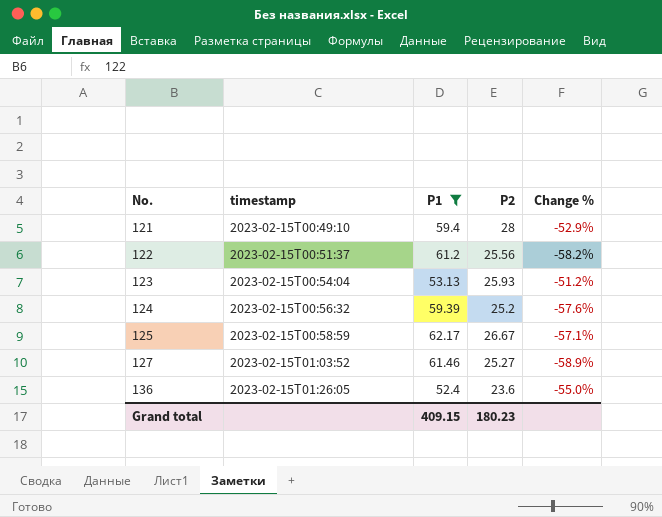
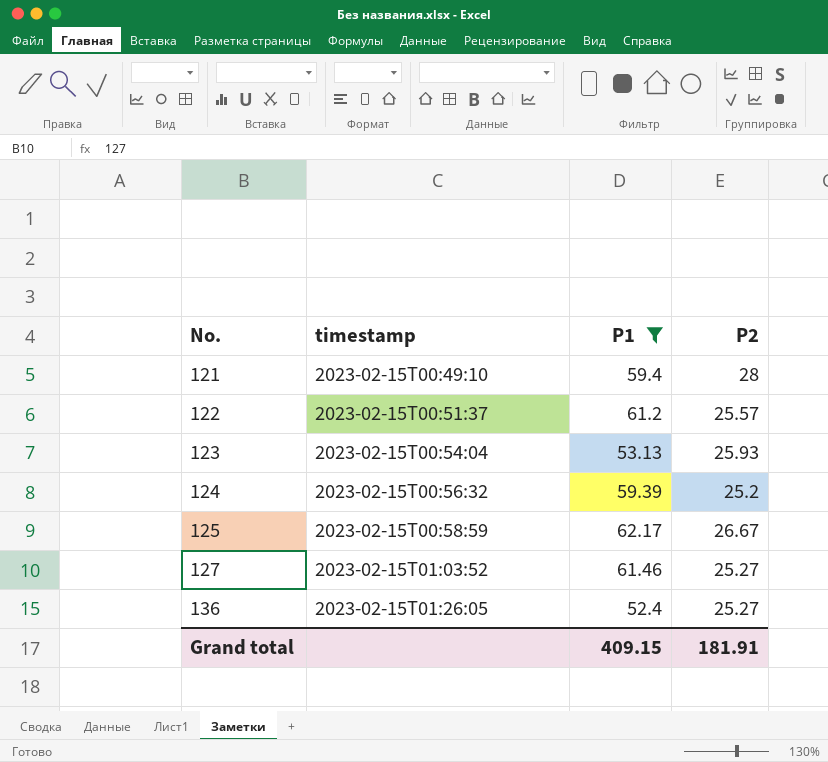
column Change % | formula: ([P2] - [P1]) / [P1] -> none
122 | P2: 25.56 -> 25.57
136 | P2: 23.6 -> 25.27
Grand total | P2: 180.23 -> 181.91

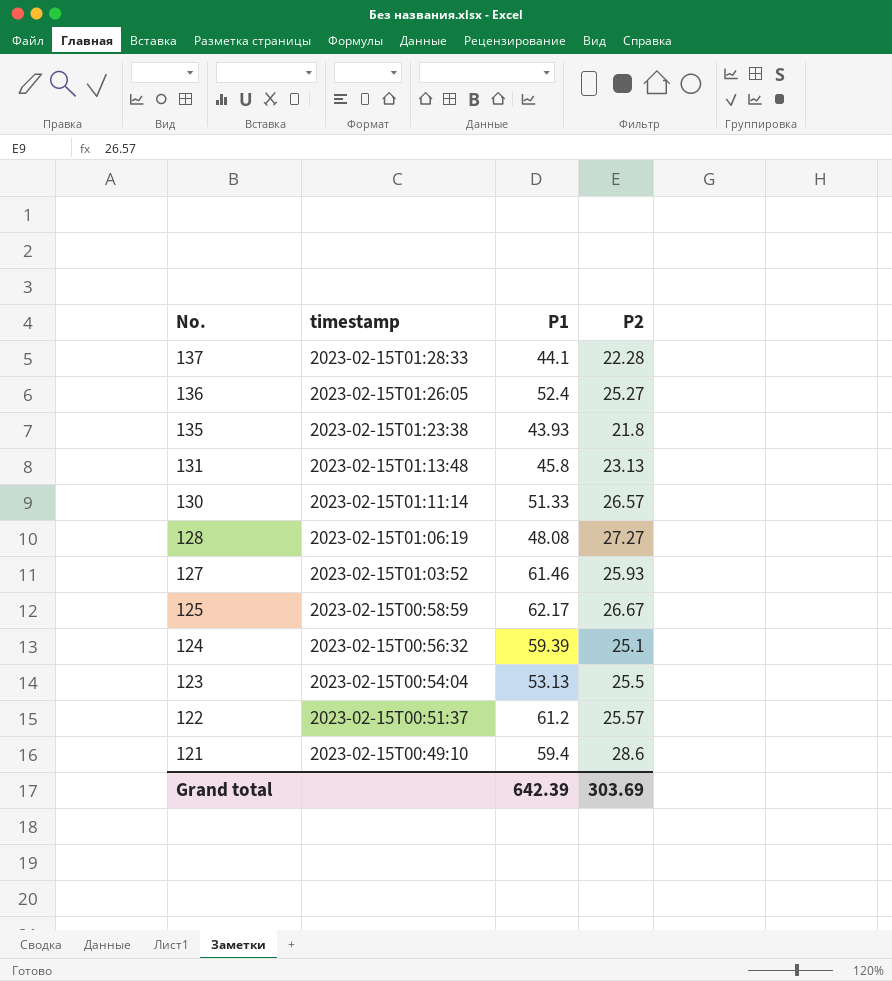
filter: P1 >= 52.4 -> none
row order: No. ascending -> No. descending
127 | P2: 25.27 -> 25.93
124 | P2: 25.2 -> 25.1
123 | P2: 25.93 -> 25.5
121 | P2: 28 -> 28.6
Grand total | P1: 409.15 -> 642.39
Grand total | P2: 181.91 -> 303.69

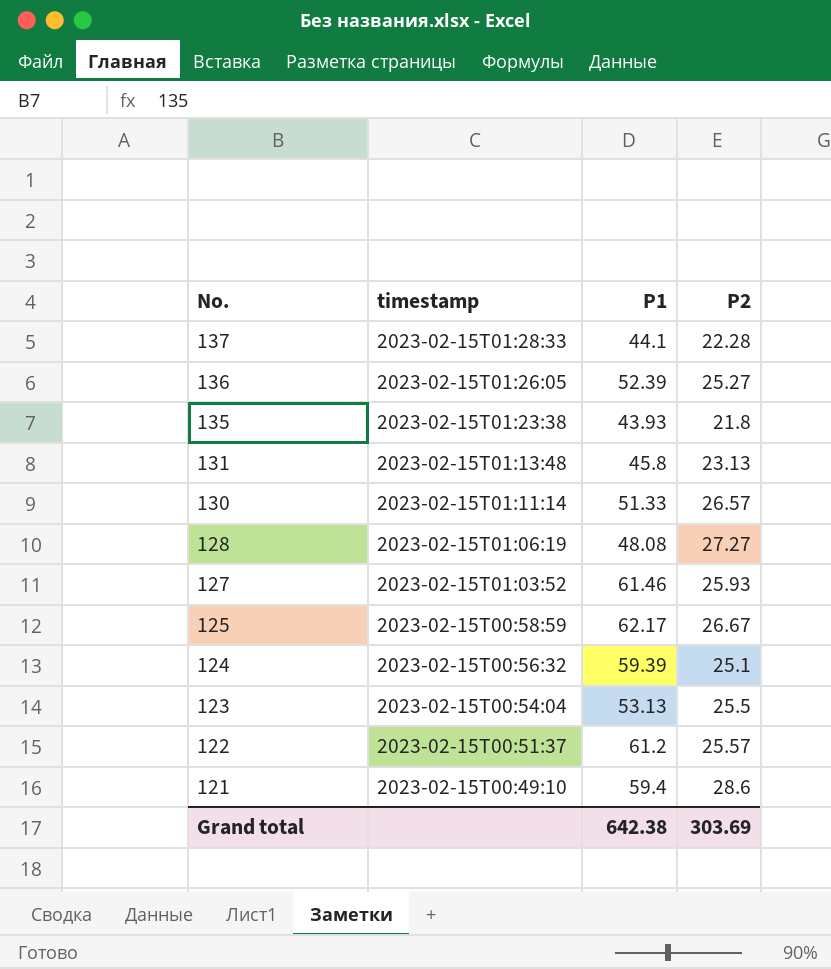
136 | P1: 52.4 -> 52.39
Grand total | P1: 642.39 -> 642.38

